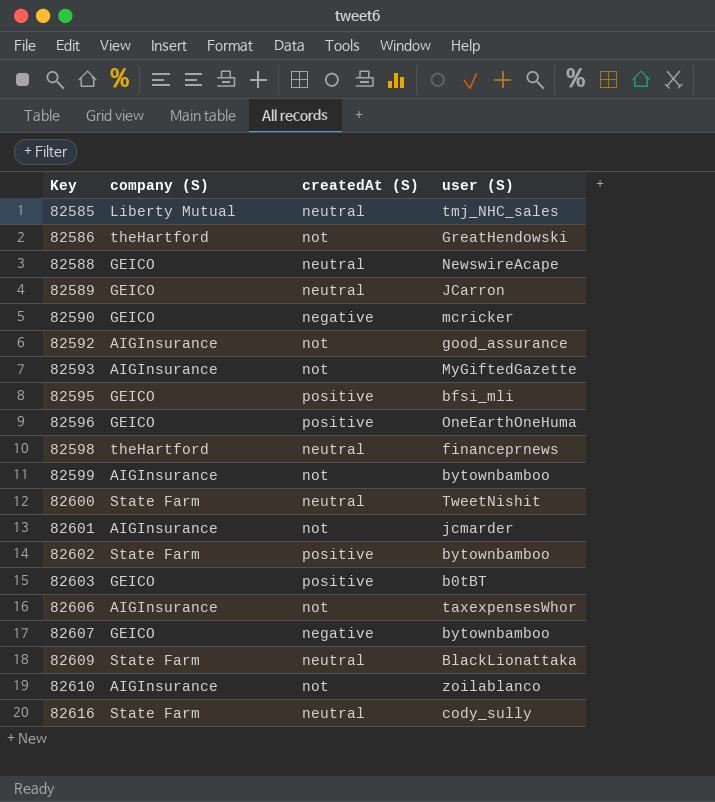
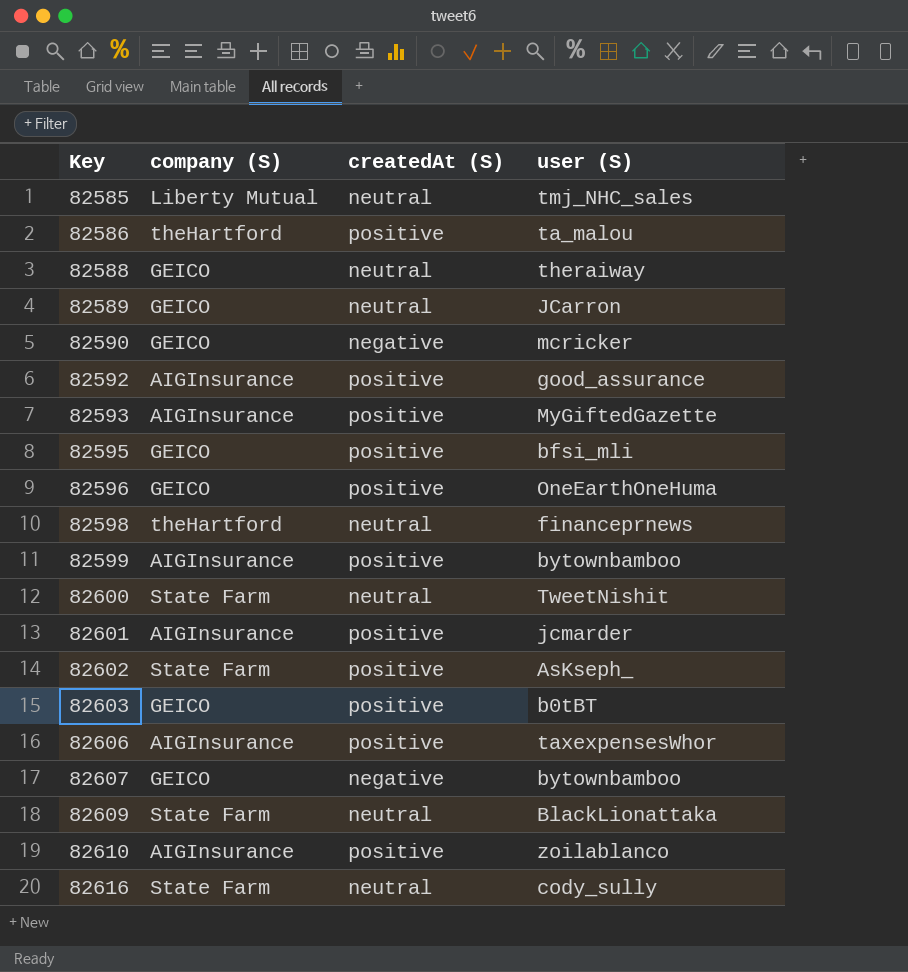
82586 | createdAt (S): not -> positive
82586 | user (S): GreatHendowski -> ta_malou
82588 | user (S): NewswireAcape -> theraiway
82592 | createdAt (S): not -> positive
82593 | createdAt (S): not -> positive
82599 | createdAt (S): not -> positive
82601 | createdAt (S): not -> positive
82602 | user (S): bytownbamboo -> AsKseph_
82606 | createdAt (S): not -> positive
82610 | createdAt (S): not -> positive

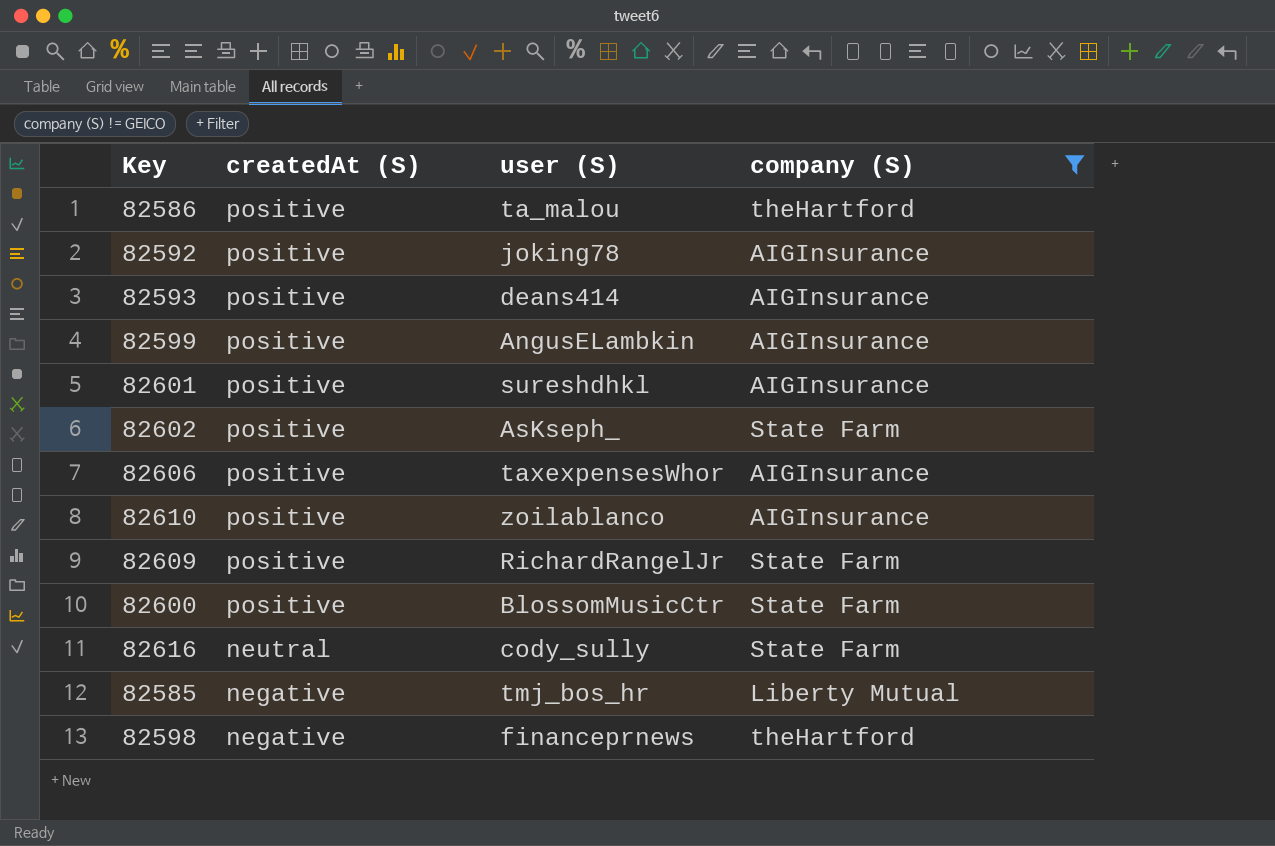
filter: none -> company (S) != GEICO
row order: Key ascending -> createdAt (S) descending
column company (S) | position: 2 -> 4
82592 | user (S): good_assurance -> joking78
82593 | user (S): MyGiftedGazette -> deans414
82599 | user (S): bytownbamboo -> AngusELambkin
82601 | user (S): jcmarder -> sureshdhkl
82609 | createdAt (S): neutral -> positive
82609 | user (S): BlackLionattaka -> RichardRangelJr
82600 | createdAt (S): neutral -> positive
82600 | user (S): TweetNishit -> BlossomMusicCtr
82585 | createdAt (S): neutral -> negative
82585 | user (S): tmj_NHC_sales -> tmj_bos_hr
82598 | createdAt (S): neutral -> negative

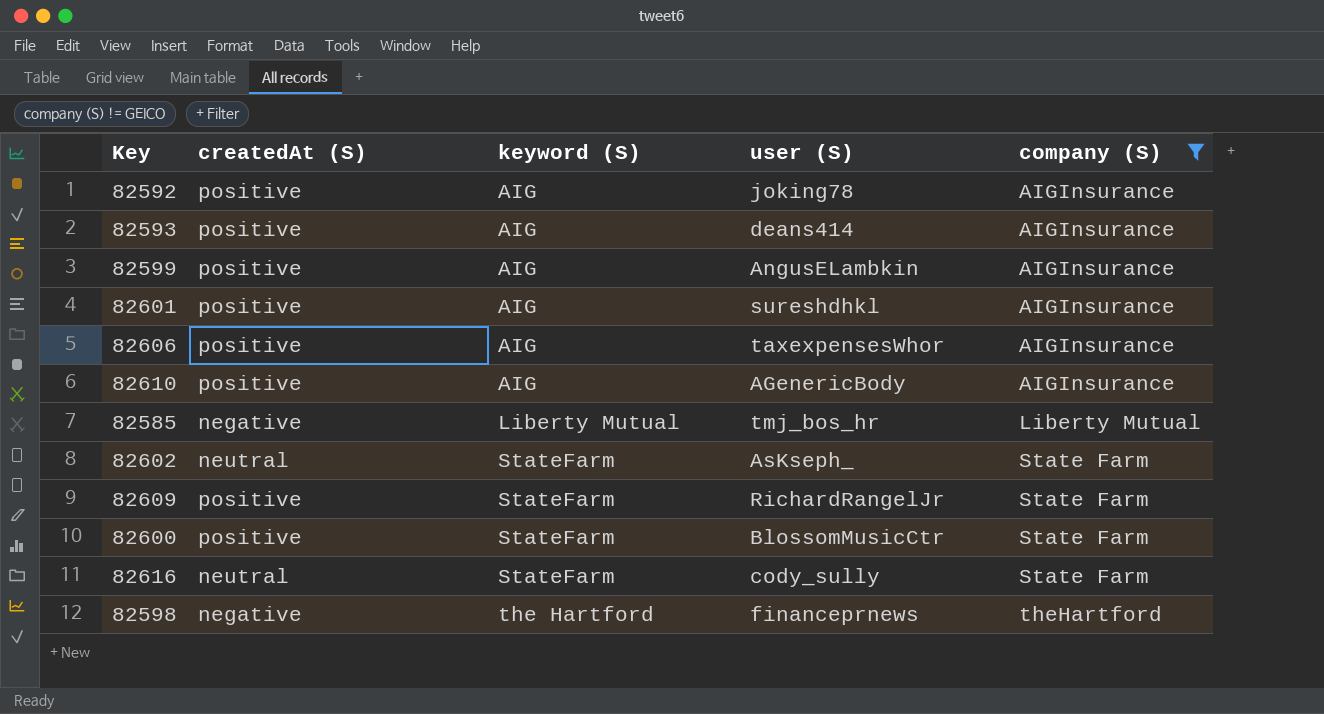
row order: createdAt (S) descending -> keyword (S) ascending
column keyword (S) | position: none -> 3
row 82586: positive | ta_malou | theHartford -> none
82610 | user (S): zoilablanco -> AGenericBody
82602 | createdAt (S): positive -> neutral

